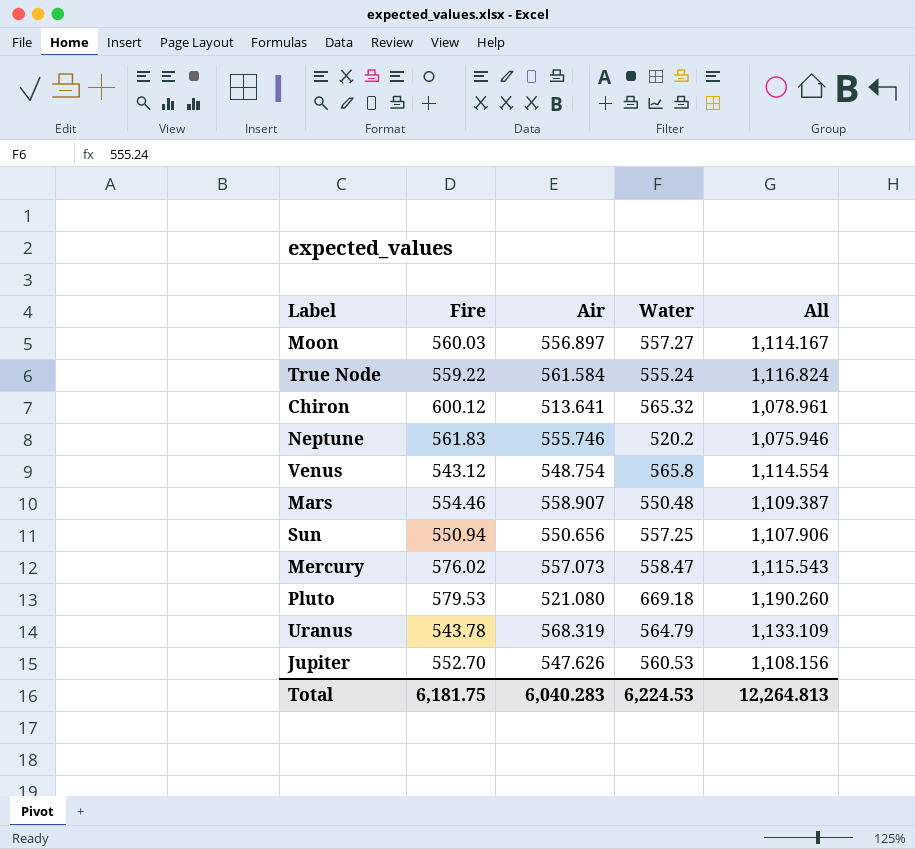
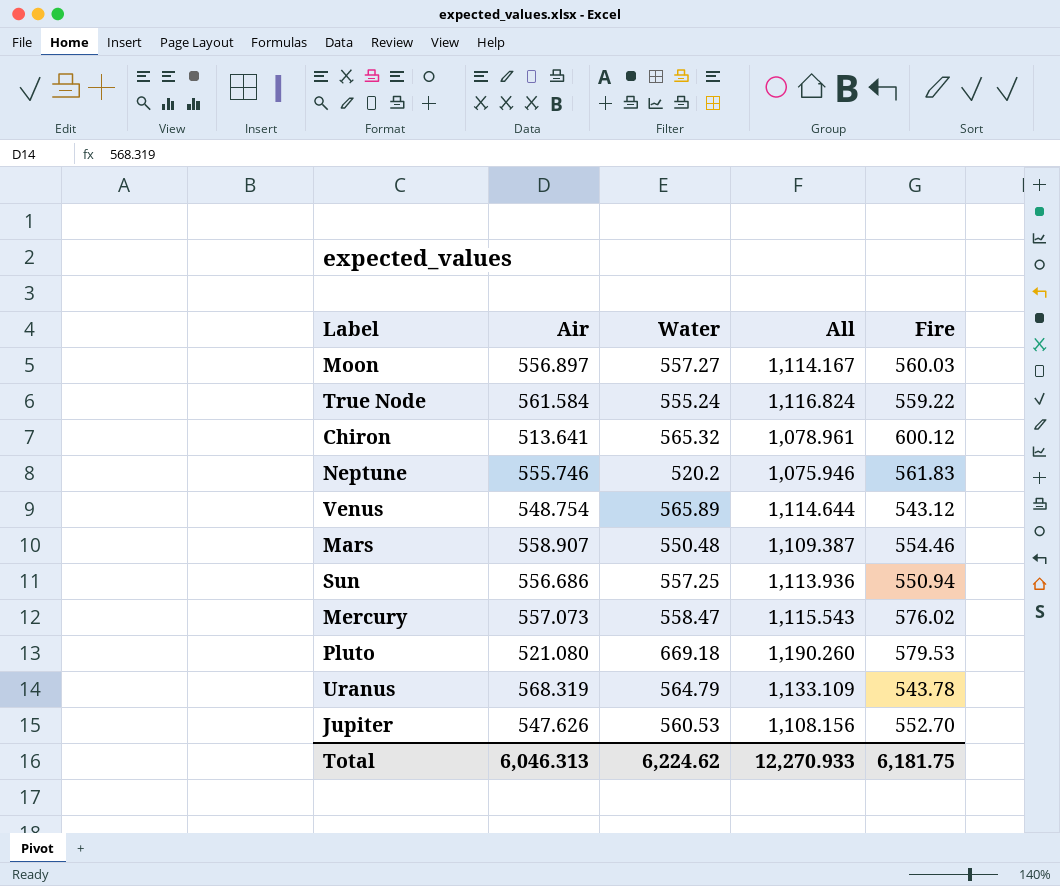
column Fire | position: 2 -> 5
Venus | Water: 565.8 -> 565.89
Venus | All: 1,114.554 -> 1,114.644
Sun | Air: 550.656 -> 556.686
Sun | All: 1,107.906 -> 1,113.936
Total | Air: 6,040.283 -> 6,046.313
Total | Water: 6,224.53 -> 6,224.62
Total | All: 12,264.813 -> 12,270.933

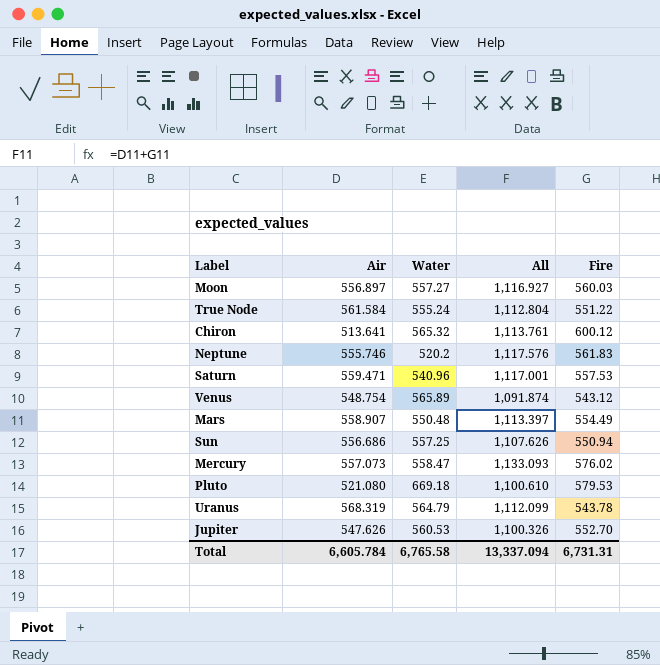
column All | formula: [Air] + [Water] -> [Air] + [Fire]
True Node | Fire: 559.22 -> 551.22
row Saturn: none -> 559.471 | 540.96 | 1,117.001 | 557.53
Mars | Fire: 554.46 -> 554.49
Total | Air: 6,046.313 -> 6,605.784
Total | Water: 6,224.62 -> 6,765.58
Total | All: 12,270.933 -> 13,337.094
Total | Fire: 6,181.75 -> 6,731.31

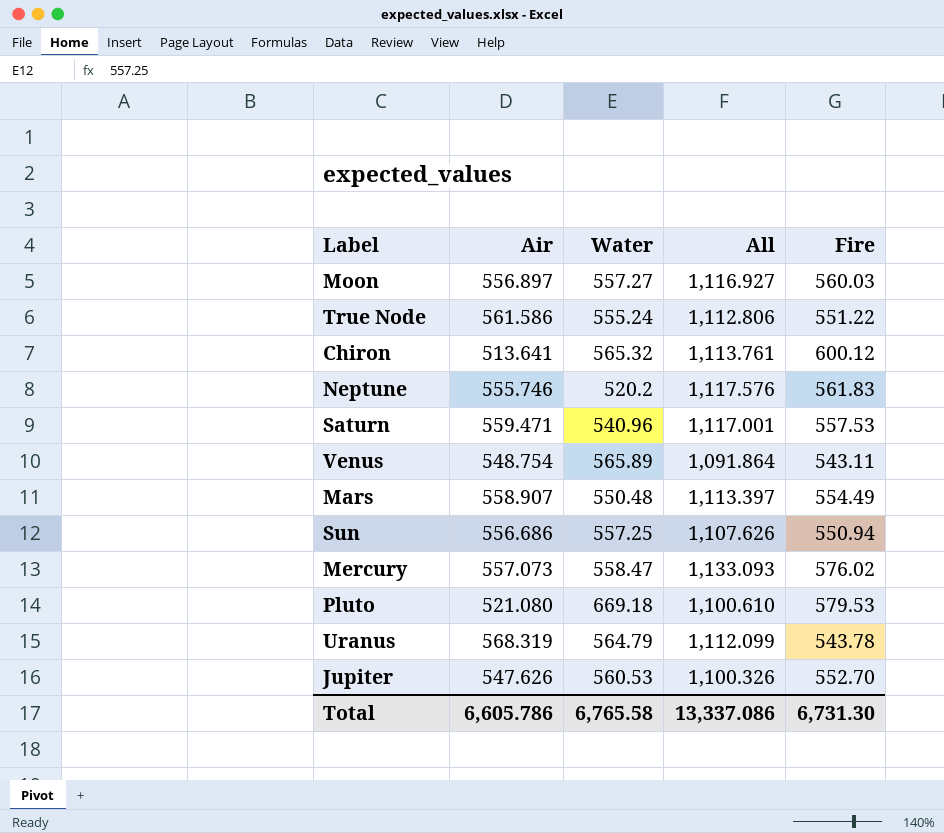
True Node | Air: 561.584 -> 561.586
True Node | All: 1,112.804 -> 1,112.806
Venus | All: 1,091.874 -> 1,091.864
Venus | Fire: 543.12 -> 543.11
Total | Air: 6,605.784 -> 6,605.786
Total | All: 13,337.094 -> 13,337.086
Total | Fire: 6,731.31 -> 6,731.30

